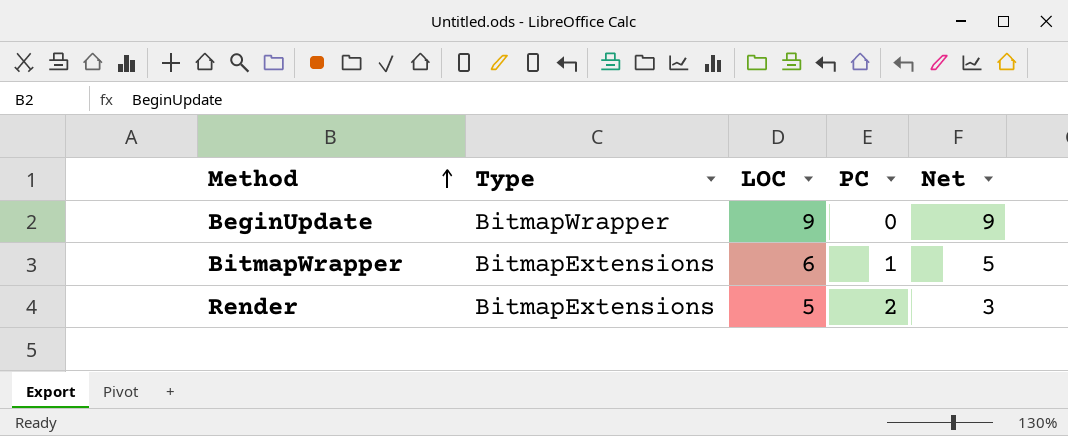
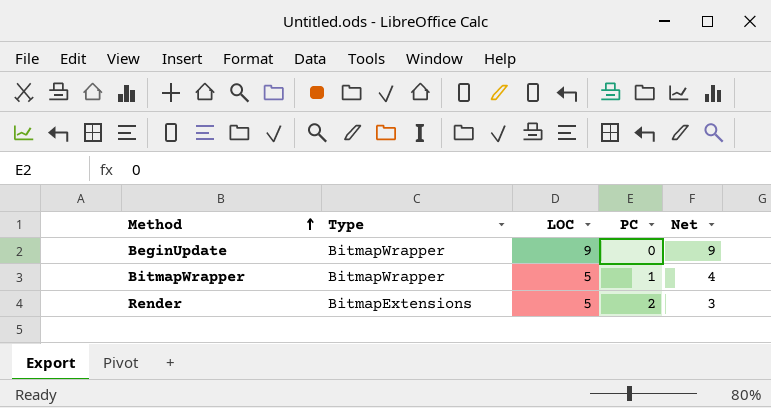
BitmapWrapper | Type: BitmapExtensions -> BitmapWrapper
BitmapWrapper | LOC: 6 -> 5
BitmapWrapper | Net: 5 -> 4

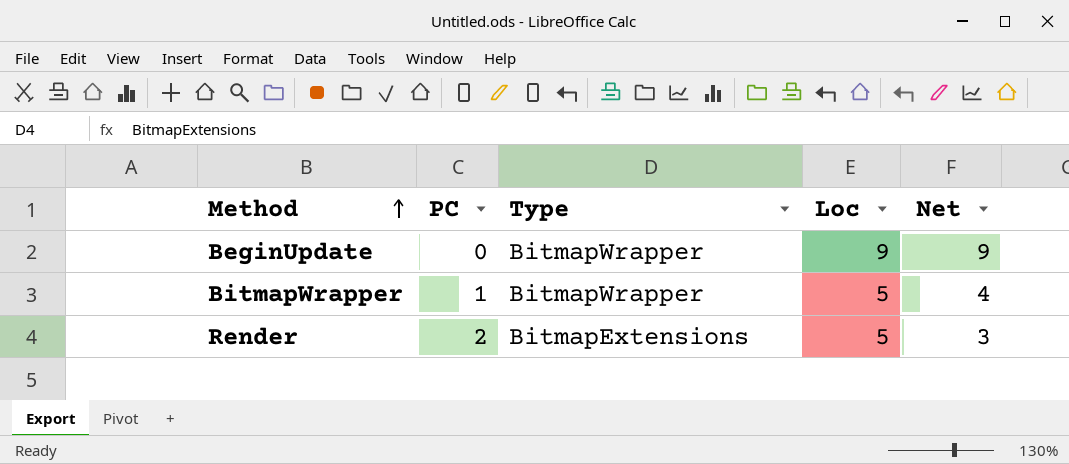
column PC | position: 4 -> 2
column name: LOC -> Loc

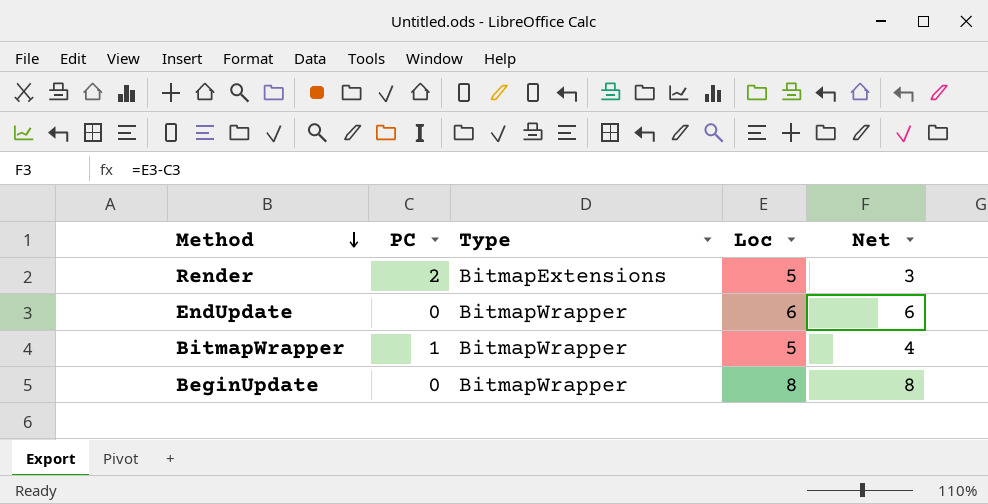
row order: Method ascending -> Method descending
row EndUpdate: none -> 0 | BitmapWrapper | 6 | 6
BeginUpdate | Loc: 9 -> 8
BeginUpdate | Net: 9 -> 8

